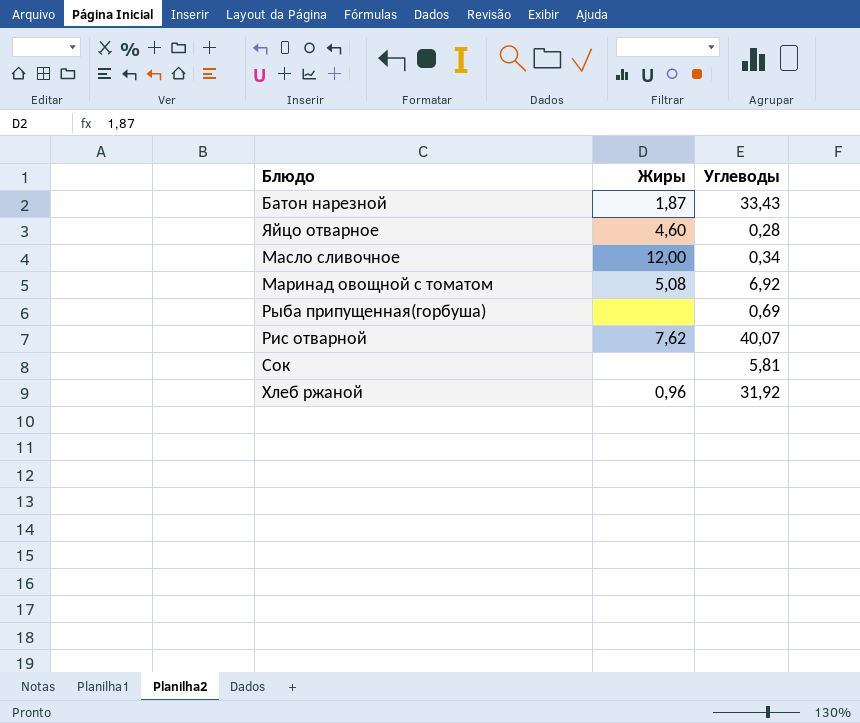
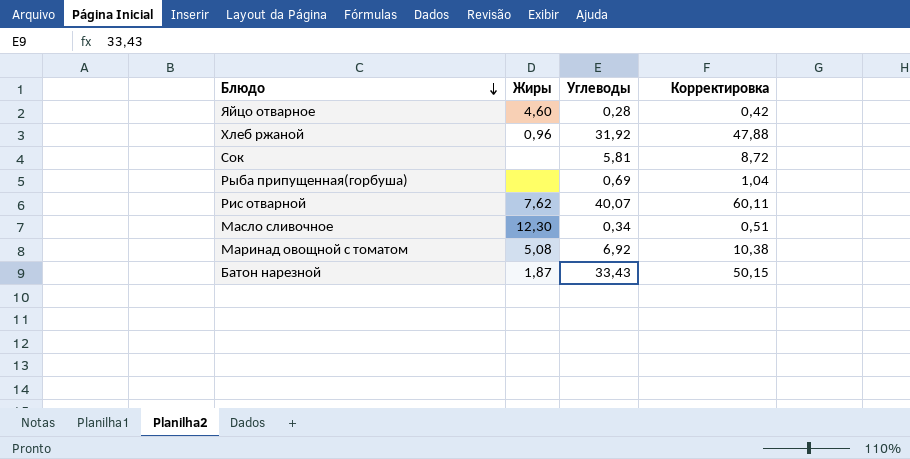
row order: none -> Блюдо descending
column Корректировка | formula: none -> [Углеводы] * 1,5
Масло сливочное | Жиры: 12,00 -> 12,30

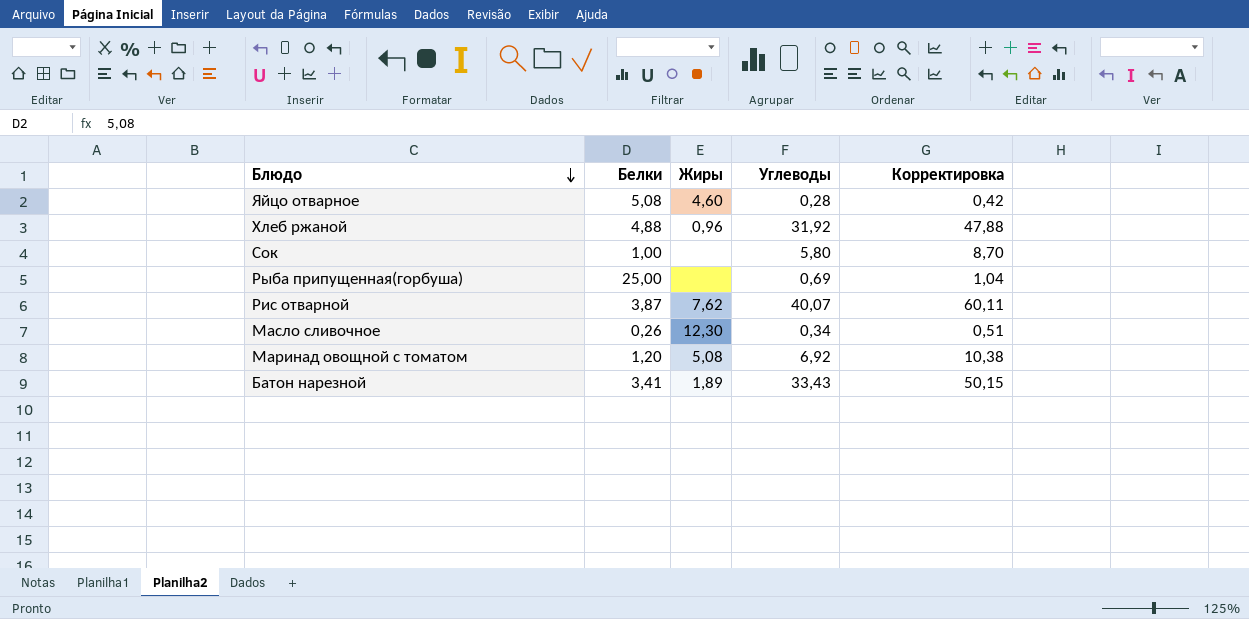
column Белки | position: none -> 2
Сок | Углеводы: 5,81 -> 5,80
Сок | Корректировка: 8,72 -> 8,70
Батон нарезной | Жиры: 1,87 -> 1,89

